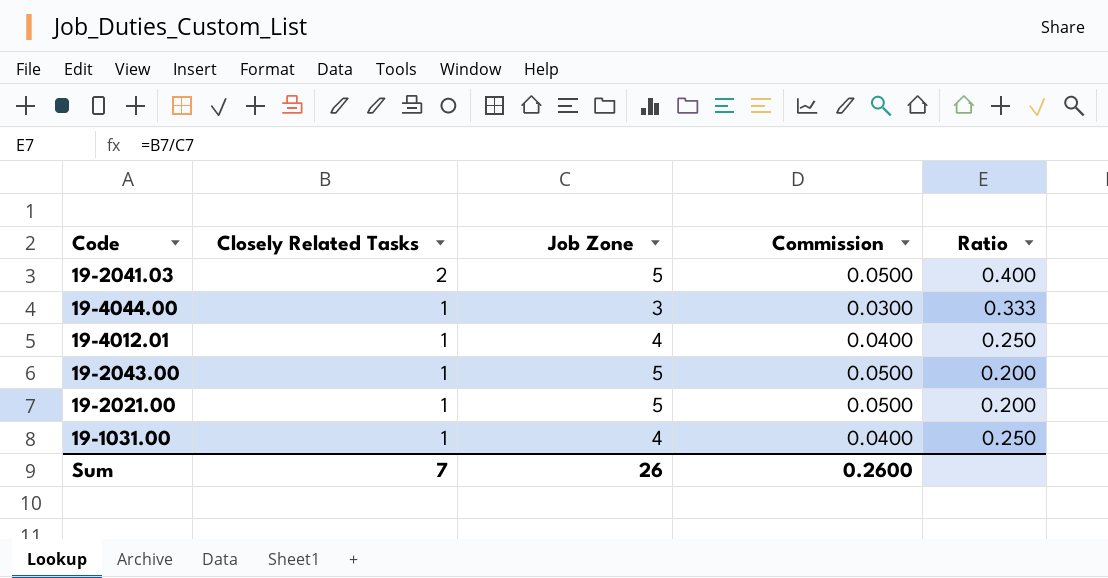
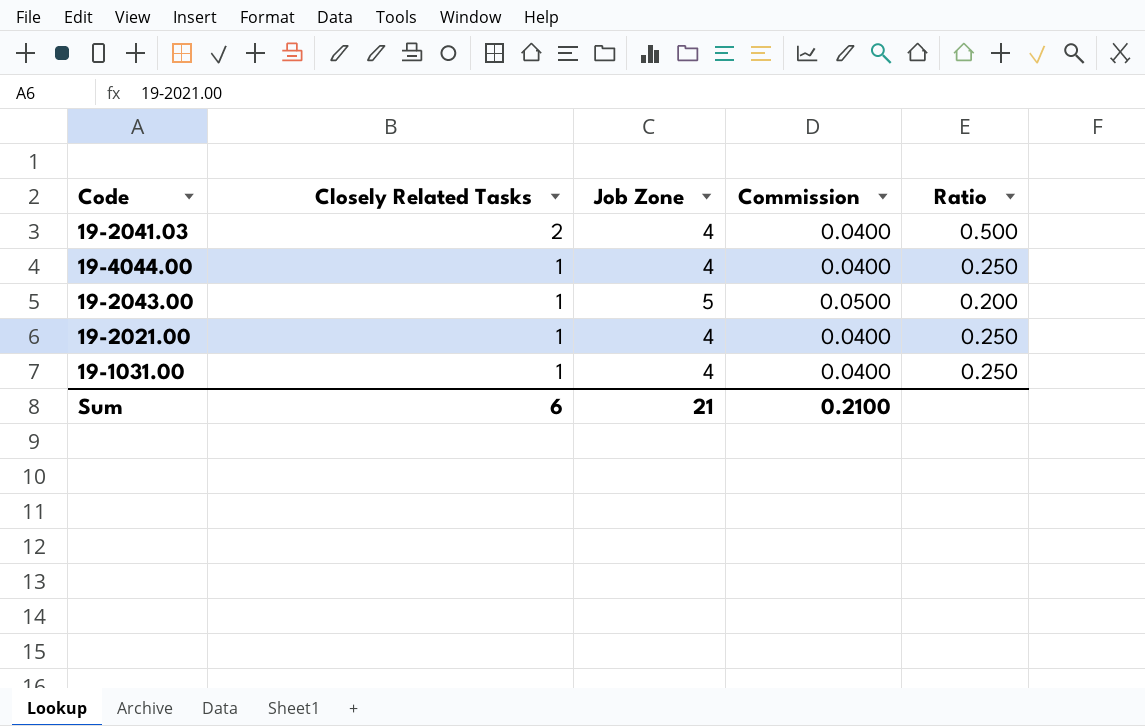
row 19-4012.01: 1 | 4 | 0.0400 | 0.250 -> none
19-2041.03 | Job Zone: 5 -> 4
19-2041.03 | Commission: 0.0500 -> 0.0400
19-2041.03 | Ratio: 0.400 -> 0.500
19-4044.00 | Job Zone: 3 -> 4
19-4044.00 | Commission: 0.0300 -> 0.0400
19-4044.00 | Ratio: 0.333 -> 0.250
19-2021.00 | Job Zone: 5 -> 4
19-2021.00 | Commission: 0.0500 -> 0.0400
19-2021.00 | Ratio: 0.200 -> 0.250
Sum | Closely Related Tasks: 7 -> 6
Sum | Job Zone: 26 -> 21
Sum | Commission: 0.2600 -> 0.2100

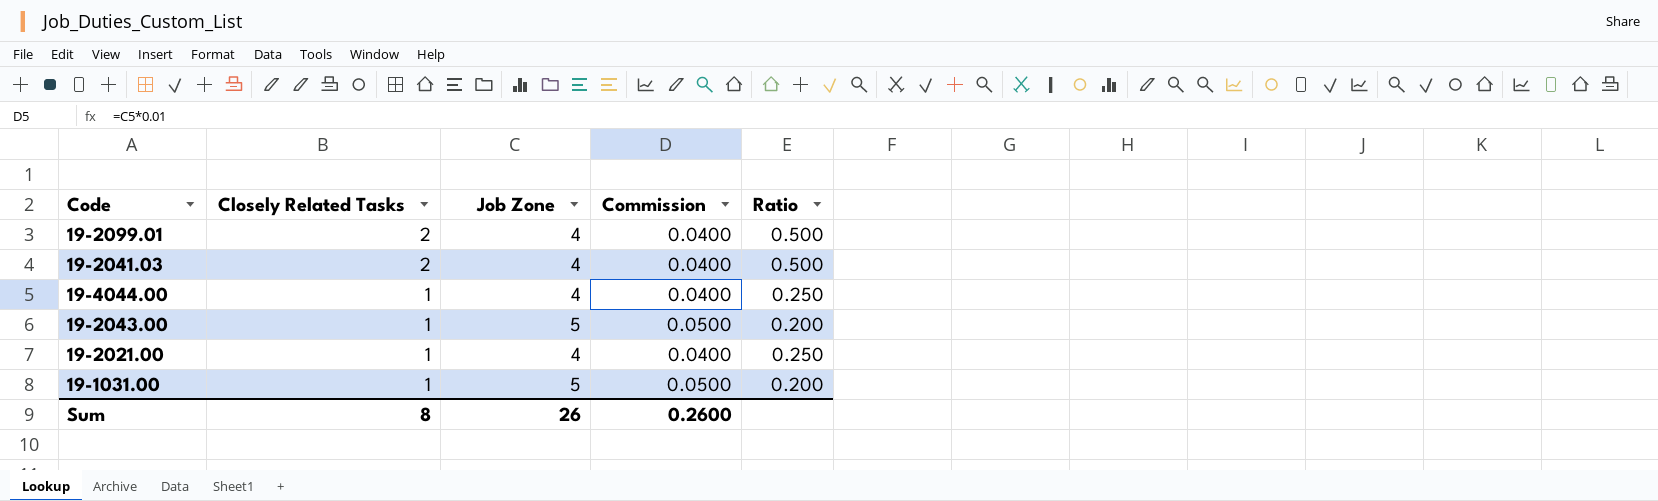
row 19-2099.01: none -> 2 | 4 | 0.0400 | 0.500
19-1031.00 | Job Zone: 4 -> 5
19-1031.00 | Commission: 0.0400 -> 0.0500
19-1031.00 | Ratio: 0.250 -> 0.200
Sum | Closely Related Tasks: 6 -> 8
Sum | Job Zone: 21 -> 26
Sum | Commission: 0.2100 -> 0.2600

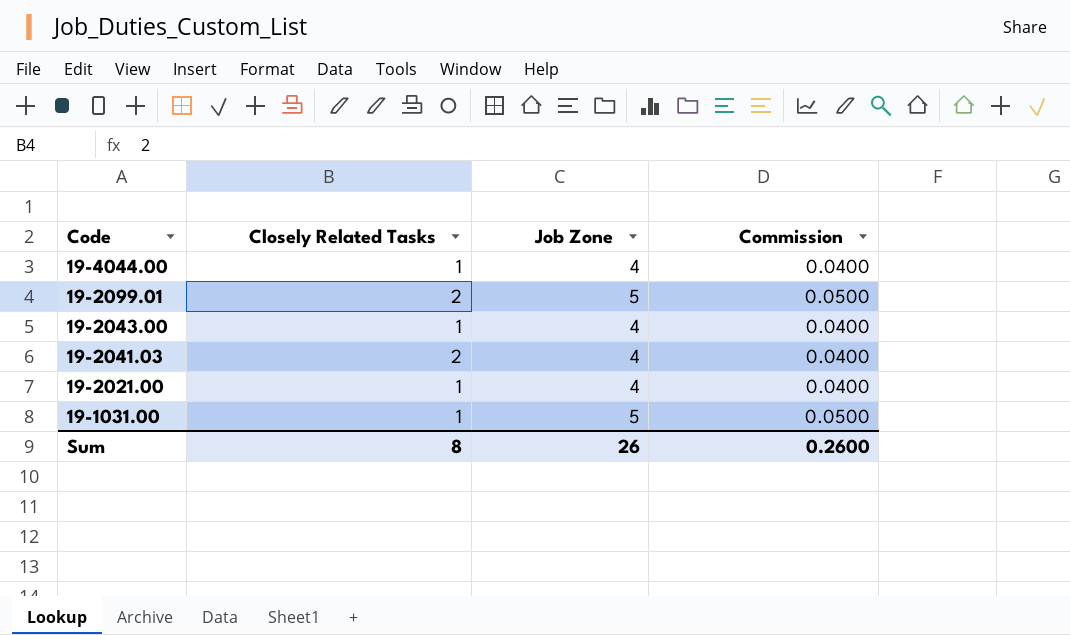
row order: Closely Related Tasks descending -> Code descending
column Ratio | formula: [Closely Related Tasks] / [Job Zone] -> none
19-2099.01 | Job Zone: 4 -> 5
19-2099.01 | Commission: 0.0400 -> 0.0500
19-2043.00 | Job Zone: 5 -> 4
19-2043.00 | Commission: 0.0500 -> 0.0400

